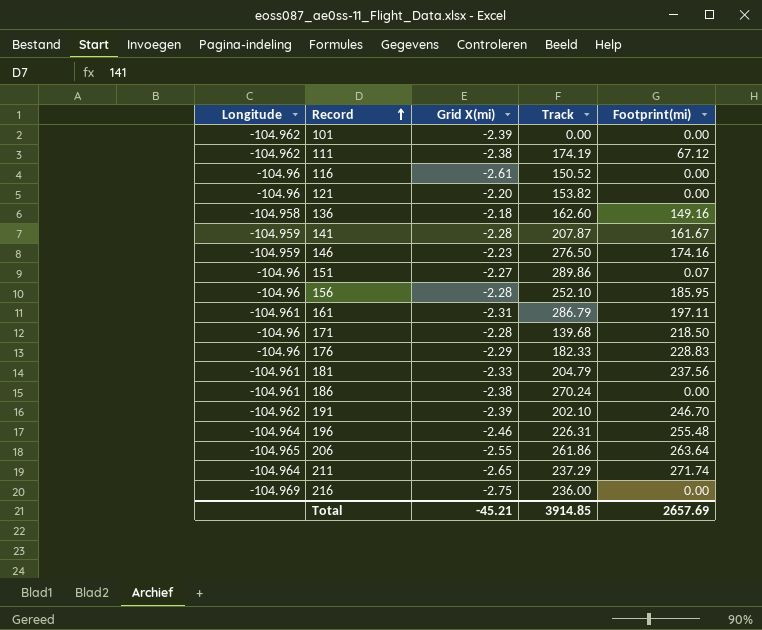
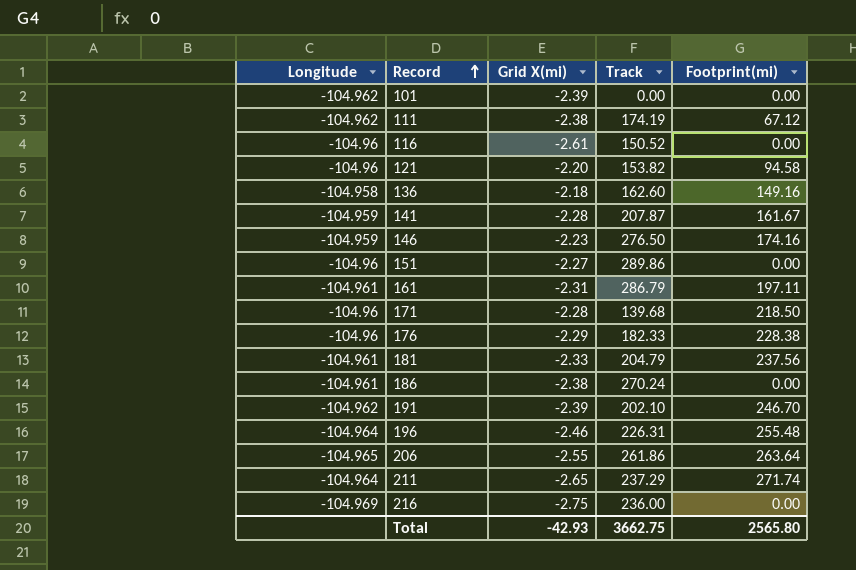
row 156: -104.96 | -2.28 | 252.10 | 185.95 -> none
121 | Footprint(mi): 0.00 -> 94.58
151 | Footprint(mi): 0.07 -> 0.00
176 | Footprint(mi): 228.83 -> 228.38
Total | Grid X(mi): -45.21 -> -42.93
Total | Track: 3914.85 -> 3662.75
Total | Footprint(mi): 2657.69 -> 2565.80

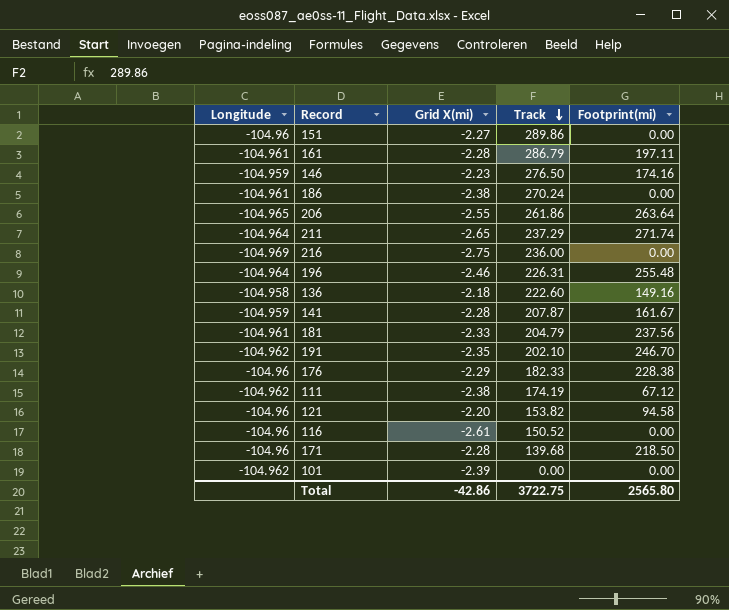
row order: Record ascending -> Track descending
161 | Grid X(mi): -2.31 -> -2.28
136 | Track: 162.60 -> 222.60
191 | Grid X(mi): -2.39 -> -2.35
Total | Grid X(mi): -42.93 -> -42.86
Total | Track: 3662.75 -> 3722.75

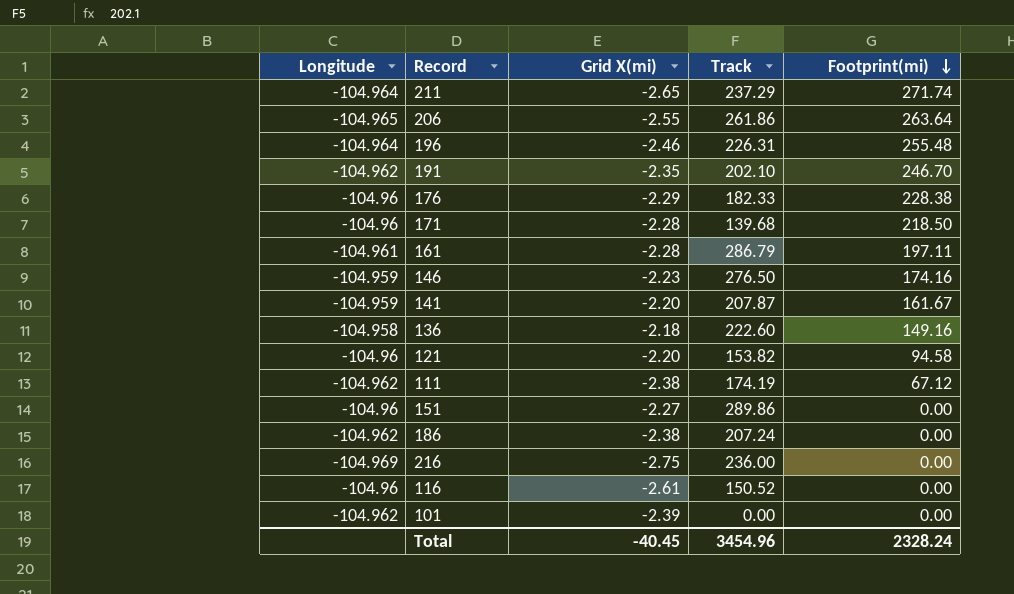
row order: Track descending -> Footprint(mi) descending
row 181: -104.961 | -2.33 | 204.79 | 237.56 -> none
141 | Grid X(mi): -2.28 -> -2.20
186 | Longitude: -104.961 -> -104.962
186 | Track: 270.24 -> 207.24
Total | Grid X(mi): -42.86 -> -40.45
Total | Track: 3722.75 -> 3454.96
Total | Footprint(mi): 2565.80 -> 2328.24

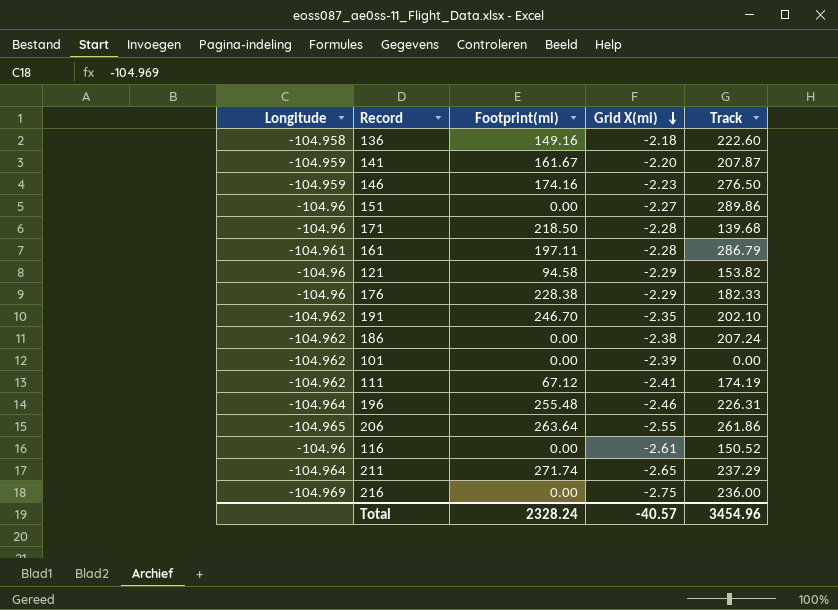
row order: Footprint(mi) descending -> Grid X(mi) descending
column Footprint(mi) | position: 5 -> 3
121 | Grid X(mi): -2.20 -> -2.29
111 | Grid X(mi): -2.38 -> -2.41
Total | Grid X(mi): -40.45 -> -40.57

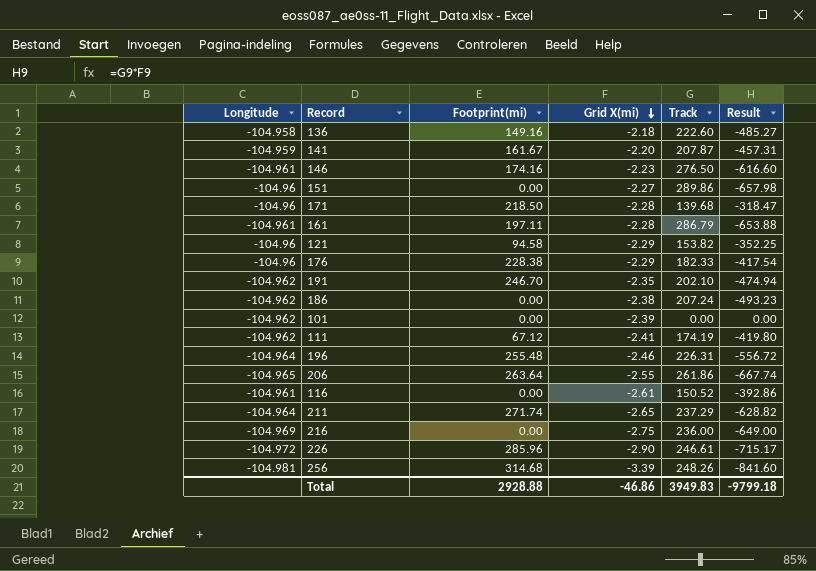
column Result | formula: none -> [Grid X(mi)] * [Track]
146 | Longitude: -104.959 -> -104.961
116 | Longitude: -104.96 -> -104.961
row 226: none -> -104.972 | 285.96 | -2.90 | 246.61 | -715.17
row 256: none -> -104.981 | 314.68 | -3.39 | 248.26 | -841.60
Total | Footprint(mi): 2328.24 -> 2928.88
Total | Grid X(mi): -40.57 -> -46.86
Total | Track: 3454.96 -> 3949.83

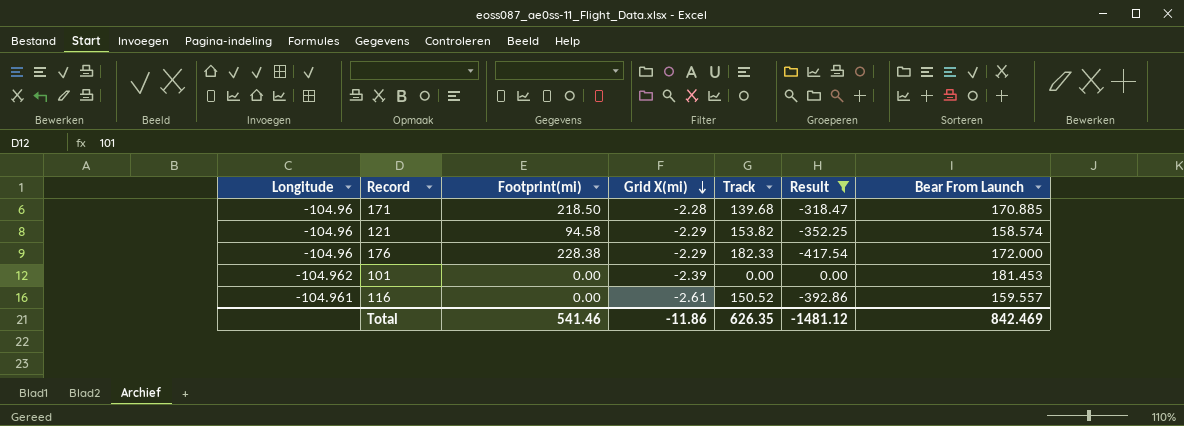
filter: none -> Result >= -417.54
column Bear From Launch | position: none -> 7
Total | Footprint(mi): 2928.88 -> 541.46
Total | Grid X(mi): -46.86 -> -11.86
Total | Track: 3949.83 -> 626.35
Total | Result: -9799.18 -> -1481.12

